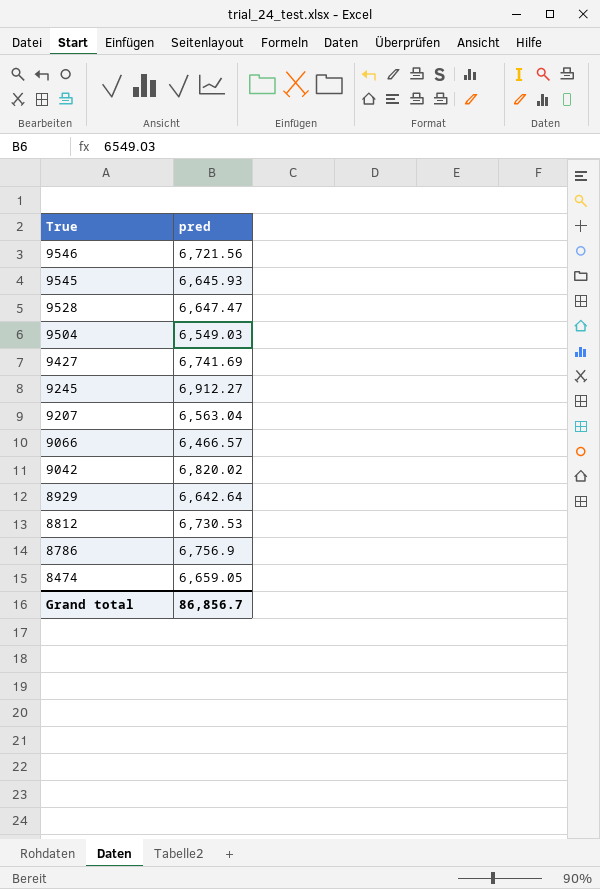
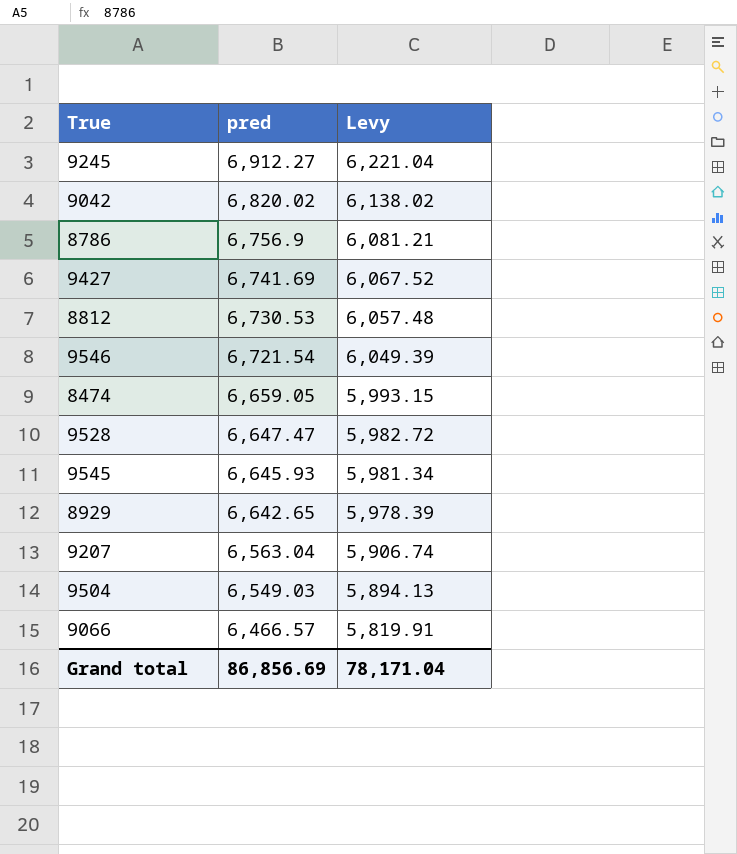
row order: True descending -> pred descending
column Levy | formula: none -> [pred] * 0.9
9546 | pred: 6,721.56 -> 6,721.54
8929 | pred: 6,642.64 -> 6,642.65
Grand total | pred: 86,856.7 -> 86,856.69

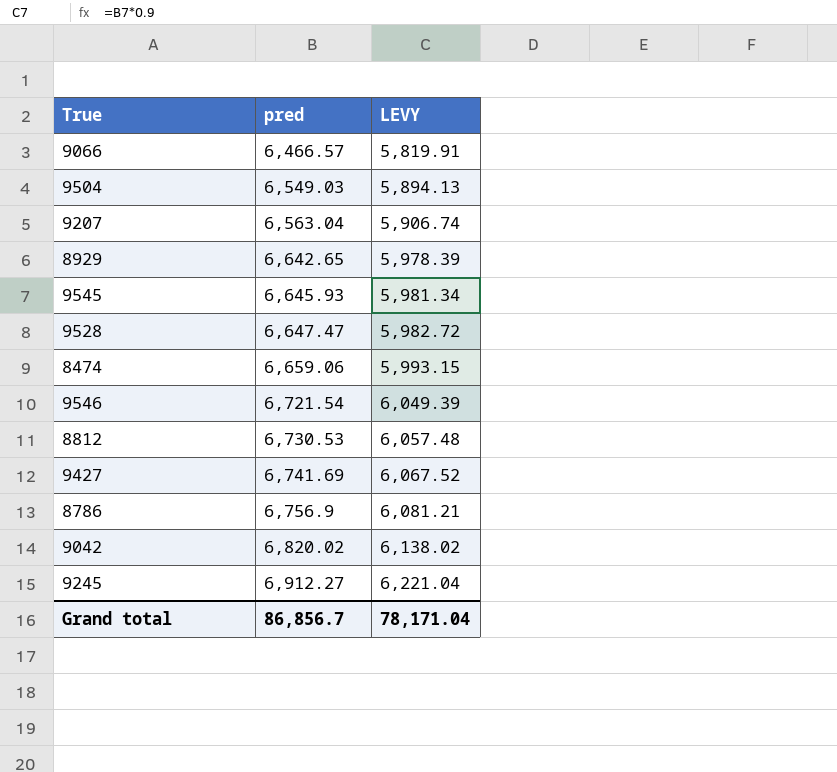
row order: pred descending -> pred ascending
column name: Levy -> LEVY
8474 | pred: 6,659.05 -> 6,659.06
Grand total | pred: 86,856.69 -> 86,856.7

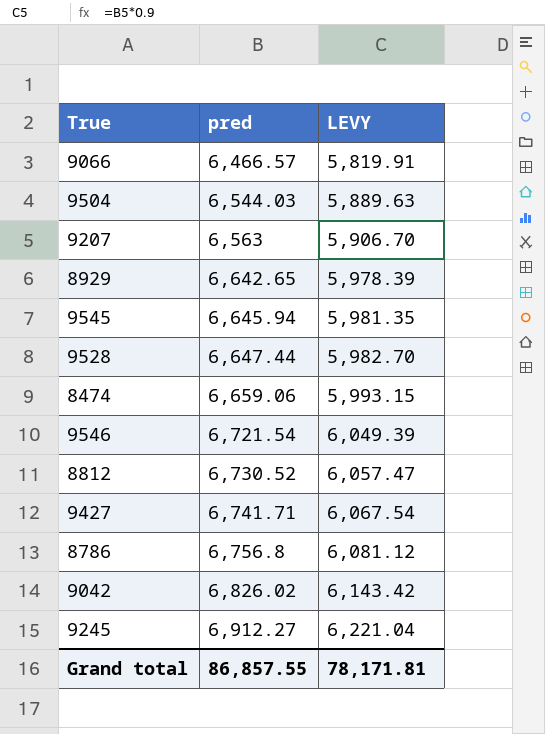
9504 | pred: 6,549.03 -> 6,544.03
9504 | LEVY: 5,894.13 -> 5,889.63
9207 | pred: 6,563.04 -> 6,563
9207 | LEVY: 5,906.74 -> 5,906.70
9545 | pred: 6,645.93 -> 6,645.94
9545 | LEVY: 5,981.34 -> 5,981.35
9528 | pred: 6,647.47 -> 6,647.44
9528 | LEVY: 5,982.72 -> 5,982.70
8812 | pred: 6,730.53 -> 6,730.52
8812 | LEVY: 6,057.48 -> 6,057.47
9427 | pred: 6,741.69 -> 6,741.71
9427 | LEVY: 6,067.52 -> 6,067.54
8786 | pred: 6,756.9 -> 6,756.8
8786 | LEVY: 6,081.21 -> 6,081.12
9042 | pred: 6,820.02 -> 6,826.02
9042 | LEVY: 6,138.02 -> 6,143.42
Grand total | pred: 86,856.7 -> 86,857.55
Grand total | LEVY: 78,171.04 -> 78,171.81

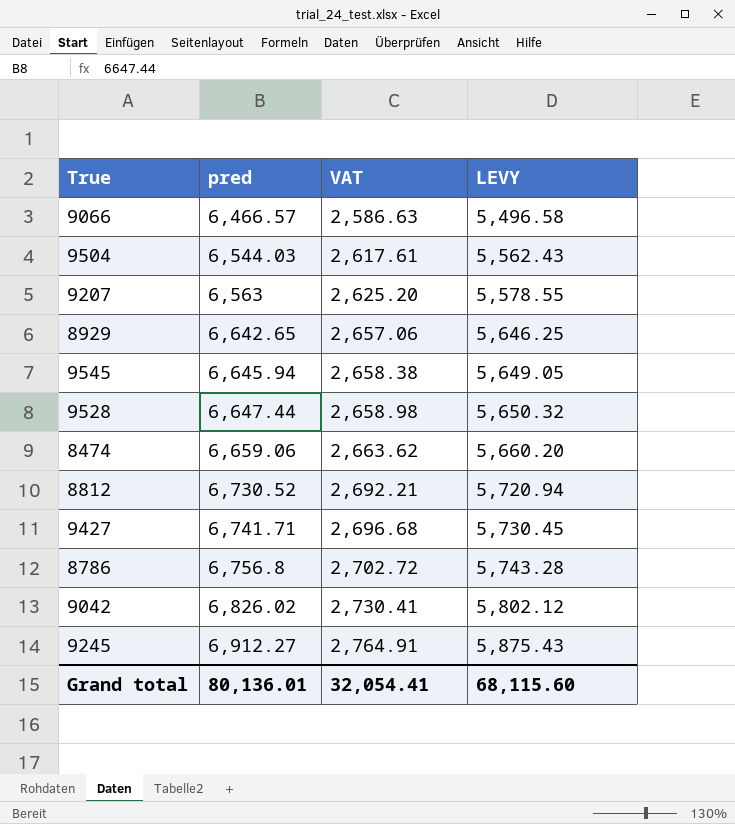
column VAT | formula: none -> [pred] * 0.4
column LEVY | formula: [pred] * 0.9 -> [pred] * 0.85
row 9546: 6,721.54 | 6,049.39 -> none
Grand total | pred: 86,857.55 -> 80,136.01
Grand total | LEVY: 78,171.81 -> 68,115.60

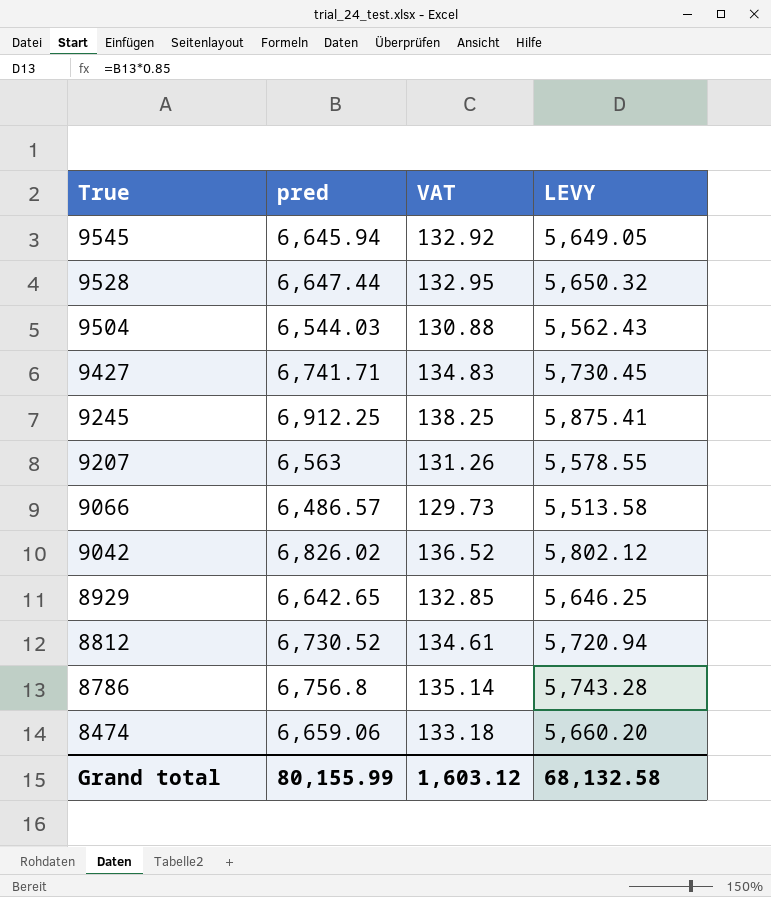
row order: pred ascending -> True descending
column VAT | formula: [pred] * 0.4 -> [pred] * 0.02
9245 | pred: 6,912.27 -> 6,912.25
9245 | LEVY: 5,875.43 -> 5,875.41
9066 | pred: 6,466.57 -> 6,486.57
9066 | LEVY: 5,496.58 -> 5,513.58
Grand total | pred: 80,136.01 -> 80,155.99
Grand total | VAT: 32,054.41 -> 1,603.12
Grand total | LEVY: 68,115.60 -> 68,132.58

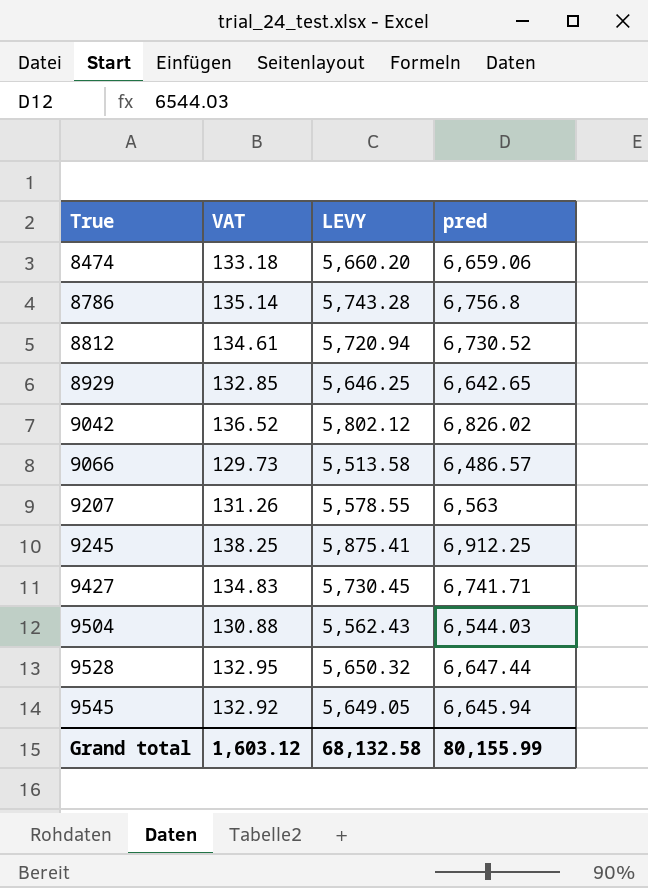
row order: True descending -> True ascending
column pred | position: 2 -> 4

